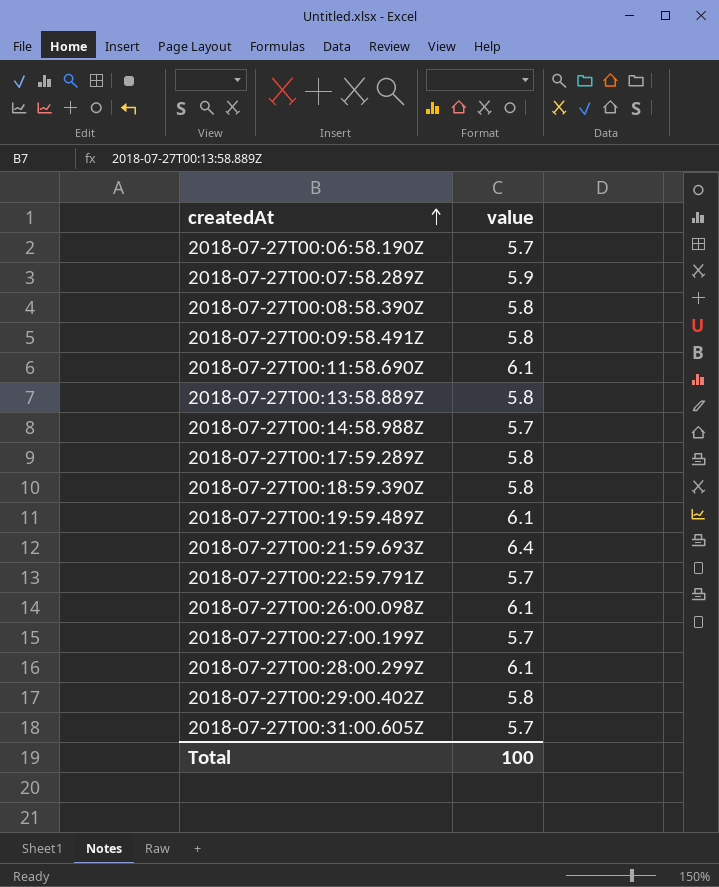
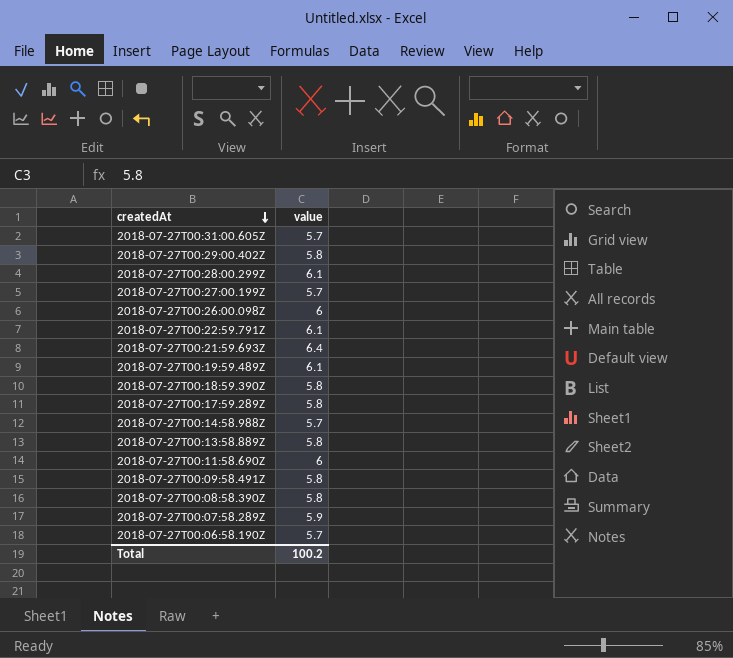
row order: createdAt ascending -> createdAt descending
2018-07-27T00:26:00.098Z | value: 6.1 -> 6
2018-07-27T00:22:59.791Z | value: 5.7 -> 6.1
2018-07-27T00:11:58.690Z | value: 6.1 -> 6
Total | value: 100 -> 100.2

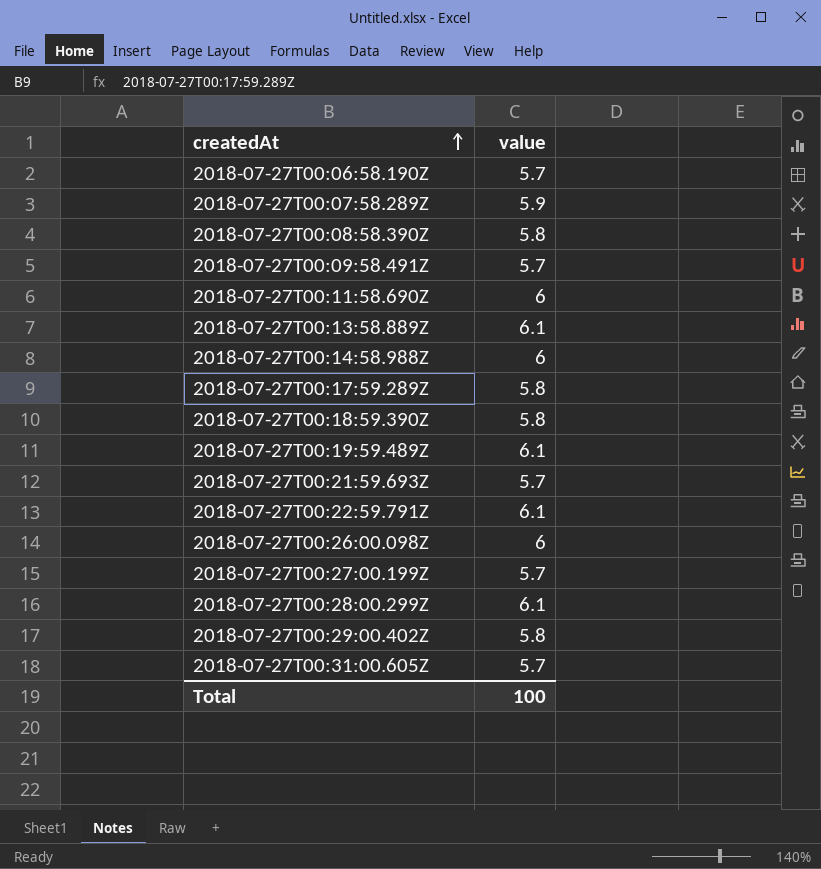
row order: createdAt descending -> createdAt ascending
2018-07-27T00:09:58.491Z | value: 5.8 -> 5.7
2018-07-27T00:13:58.889Z | value: 5.8 -> 6.1
2018-07-27T00:14:58.988Z | value: 5.7 -> 6
2018-07-27T00:21:59.693Z | value: 6.4 -> 5.7
Total | value: 100.2 -> 100

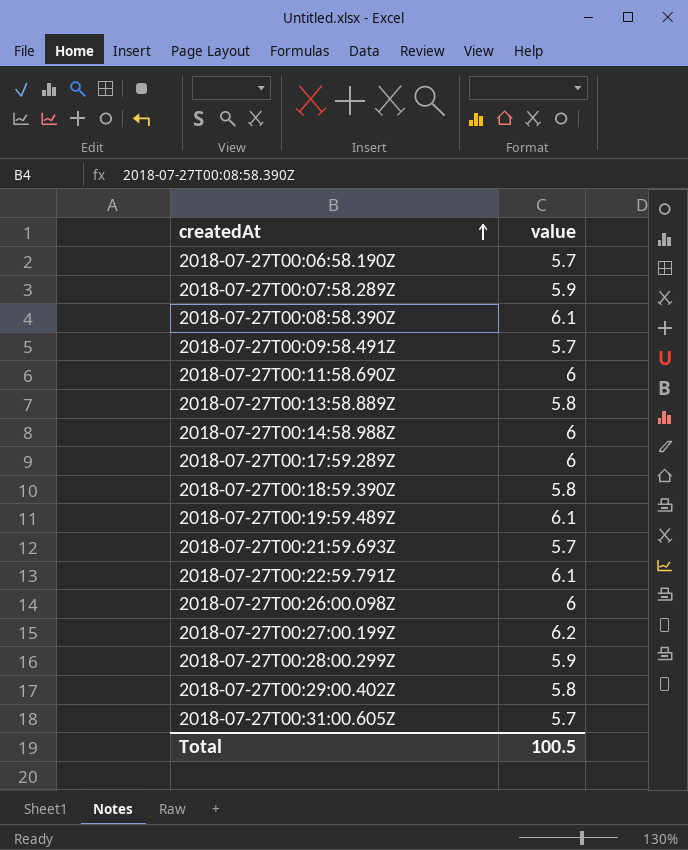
2018-07-27T00:08:58.390Z | value: 5.8 -> 6.1
2018-07-27T00:13:58.889Z | value: 6.1 -> 5.8
2018-07-27T00:17:59.289Z | value: 5.8 -> 6
2018-07-27T00:27:00.199Z | value: 5.7 -> 6.2
2018-07-27T00:28:00.299Z | value: 6.1 -> 5.9
Total | value: 100 -> 100.5

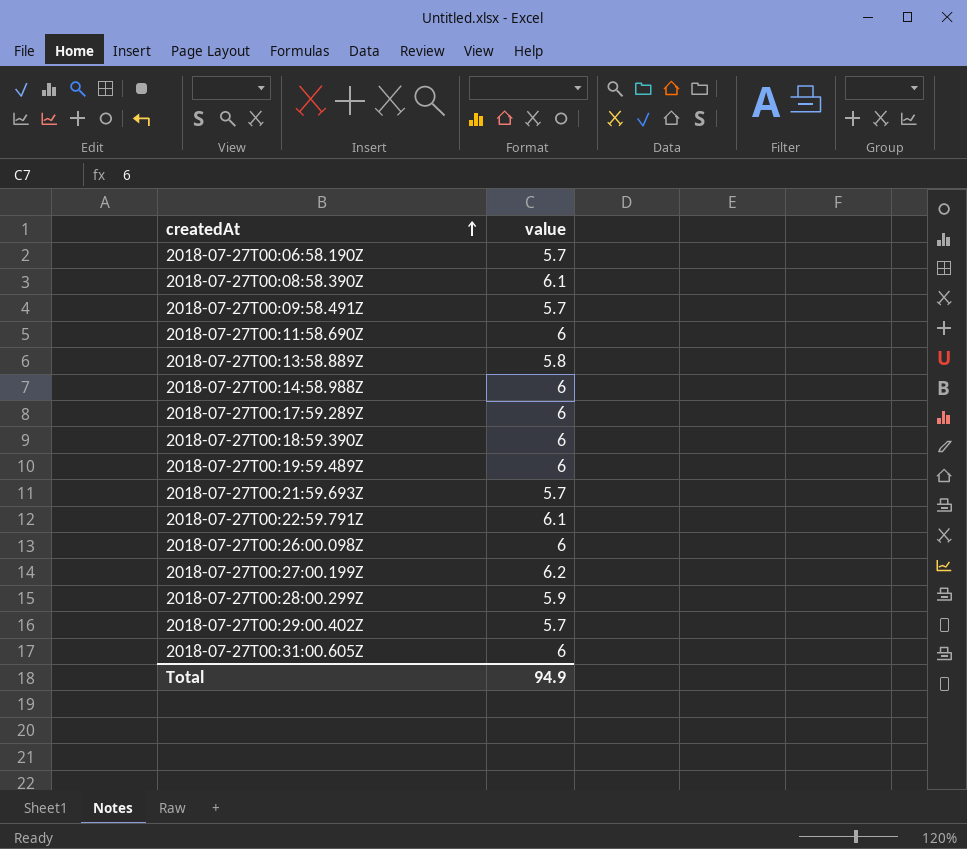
row 2018-07-27T00:07:58.289Z: 5.9 -> none
2018-07-27T00:18:59.390Z | value: 5.8 -> 6
2018-07-27T00:19:59.489Z | value: 6.1 -> 6
2018-07-27T00:29:00.402Z | value: 5.8 -> 5.7
2018-07-27T00:31:00.605Z | value: 5.7 -> 6
Total | value: 100.5 -> 94.9

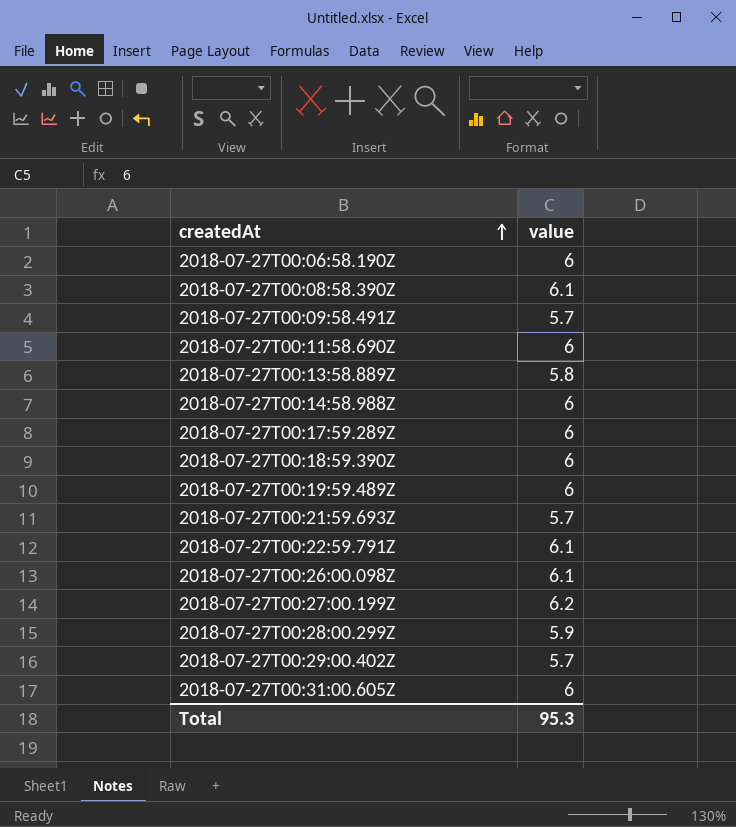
2018-07-27T00:06:58.190Z | value: 5.7 -> 6
2018-07-27T00:26:00.098Z | value: 6 -> 6.1
Total | value: 94.9 -> 95.3

